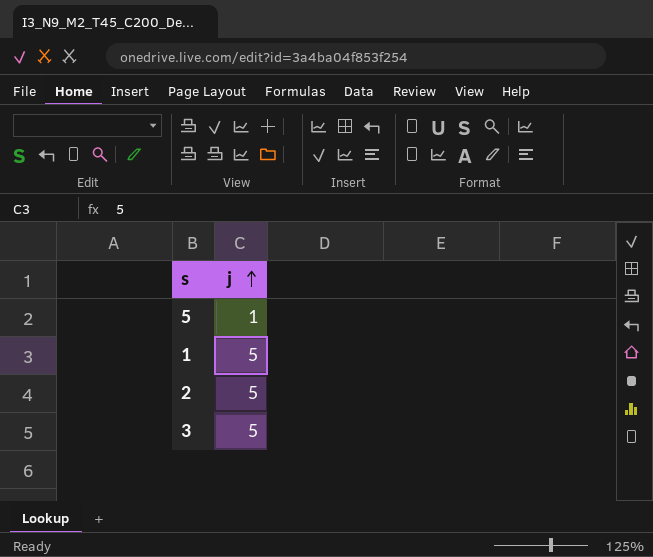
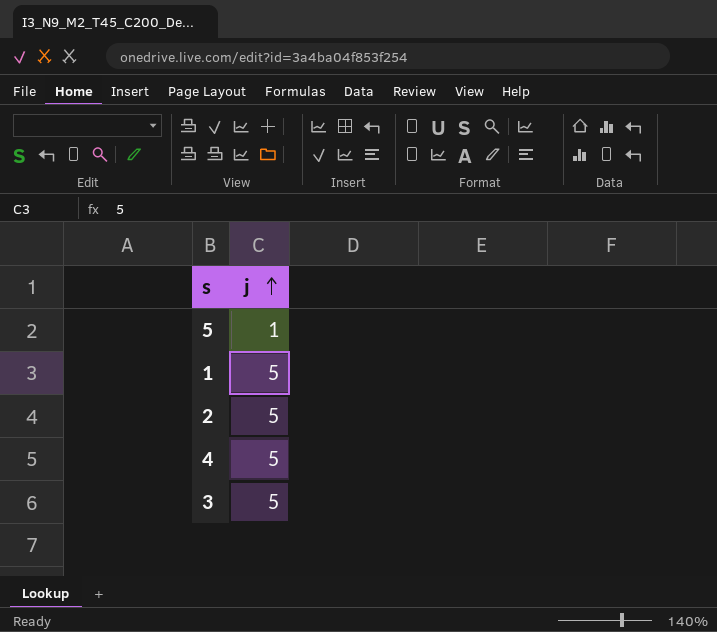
row 4: none -> 5

